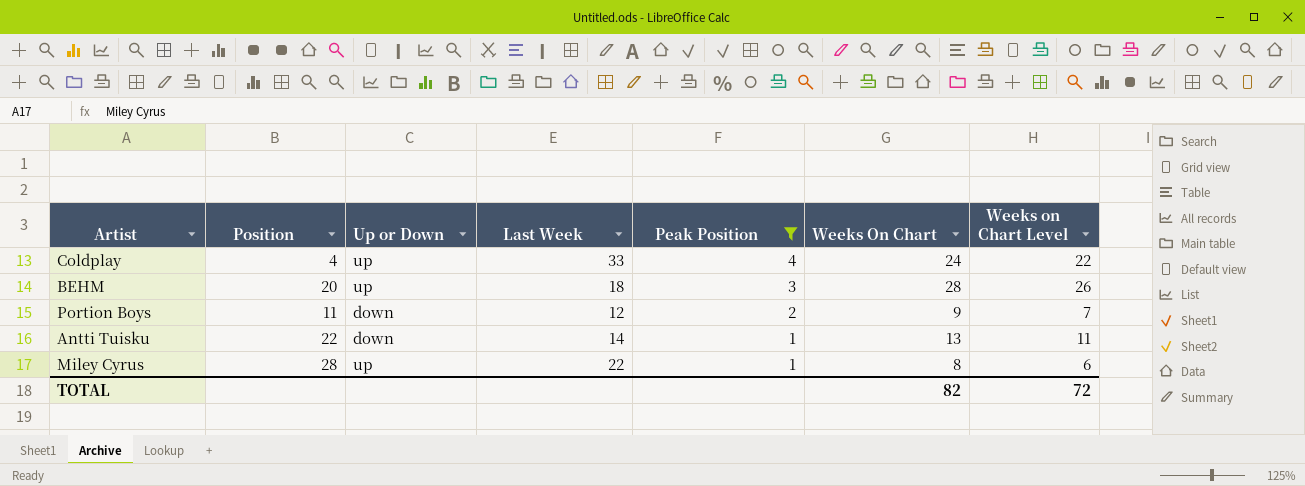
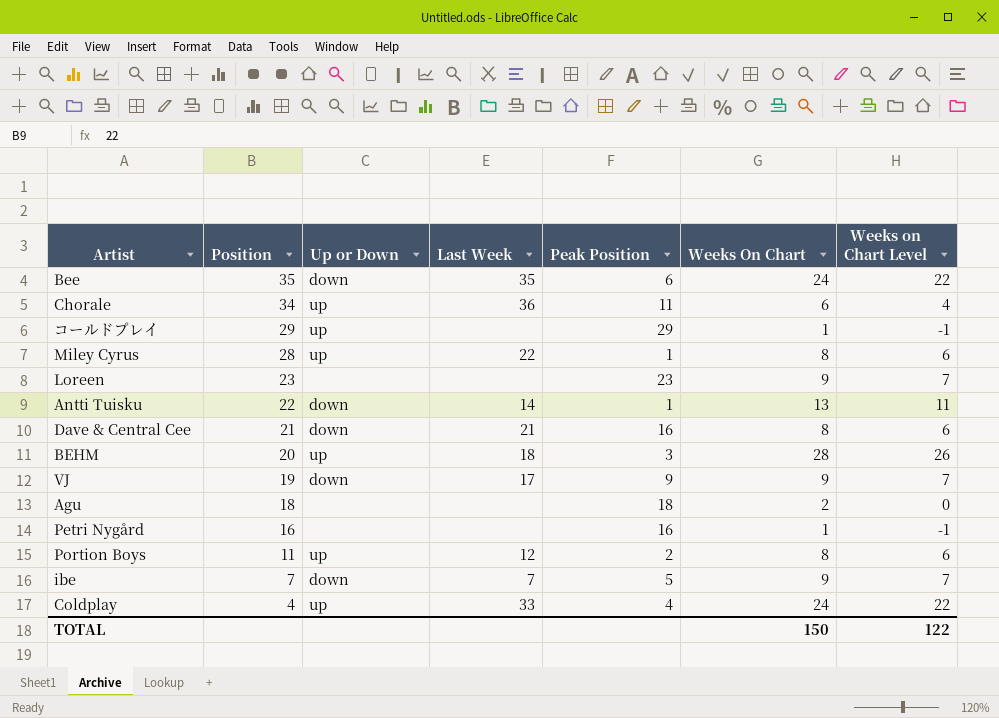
filter: Peak Position <= 4 -> none
row order: Peak Position descending -> Position descending
Portion Boys | Up or Down: down -> up
Portion Boys | Weeks On Chart: 9 -> 8
Portion Boys | Weeks on Chart Level: 7 -> 6
TOTAL | Weeks On Chart: 82 -> 150
TOTAL | Weeks on Chart Level: 72 -> 122

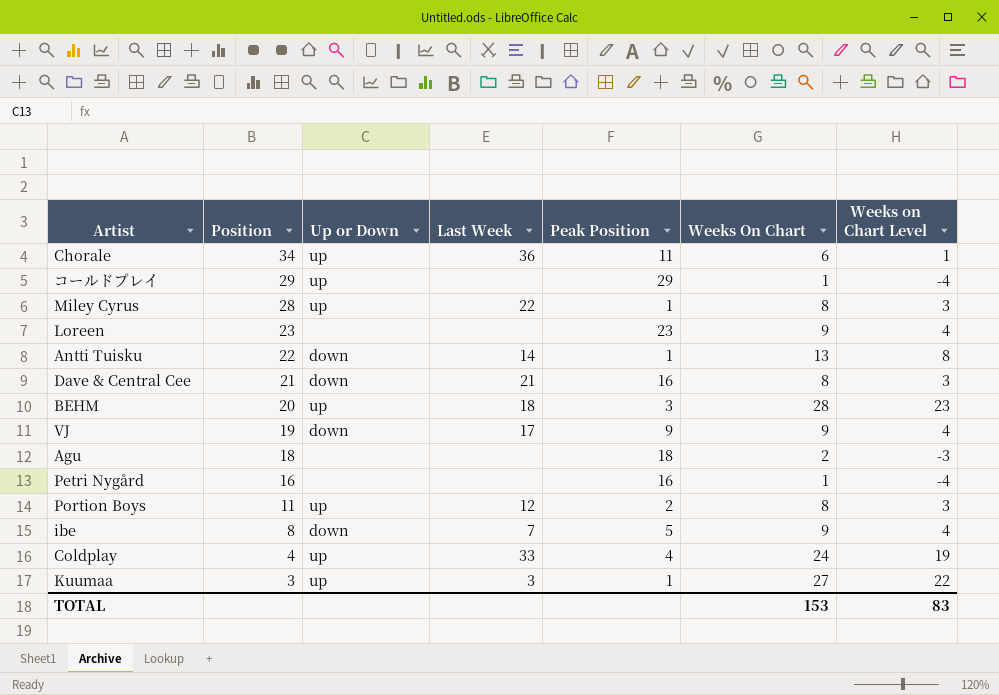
column Weeks on Chart Level | formula: [Weeks On Chart] - 2 -> [Weeks On Chart] - 5
row Bee: 35 | down | 35 | 6 | 24 | 22 -> none
ibe | Position: 7 -> 8
row Kuumaa: none -> 3 | up | 3 | 1 | 27 | 22
TOTAL | Weeks On Chart: 150 -> 153
TOTAL | Weeks on Chart Level: 122 -> 83

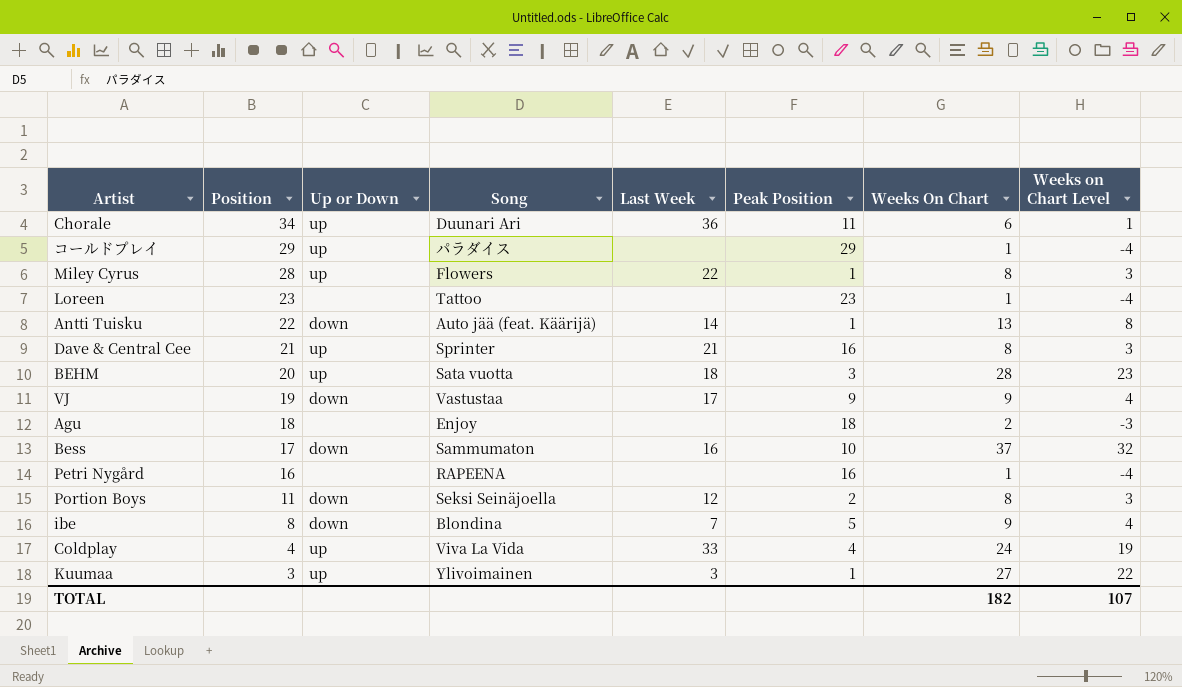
column Song | position: none -> 4
Loreen | Weeks On Chart: 9 -> 1
Loreen | Weeks on Chart Level: 4 -> -4
Dave & Central Cee | Up or Down: down -> up
row Bess: none -> 17 | down | Sammumaton | 16 | 10 | 37 | 32
Portion Boys | Up or Down: up -> down
TOTAL | Weeks On Chart: 153 -> 182
TOTAL | Weeks on Chart Level: 83 -> 107

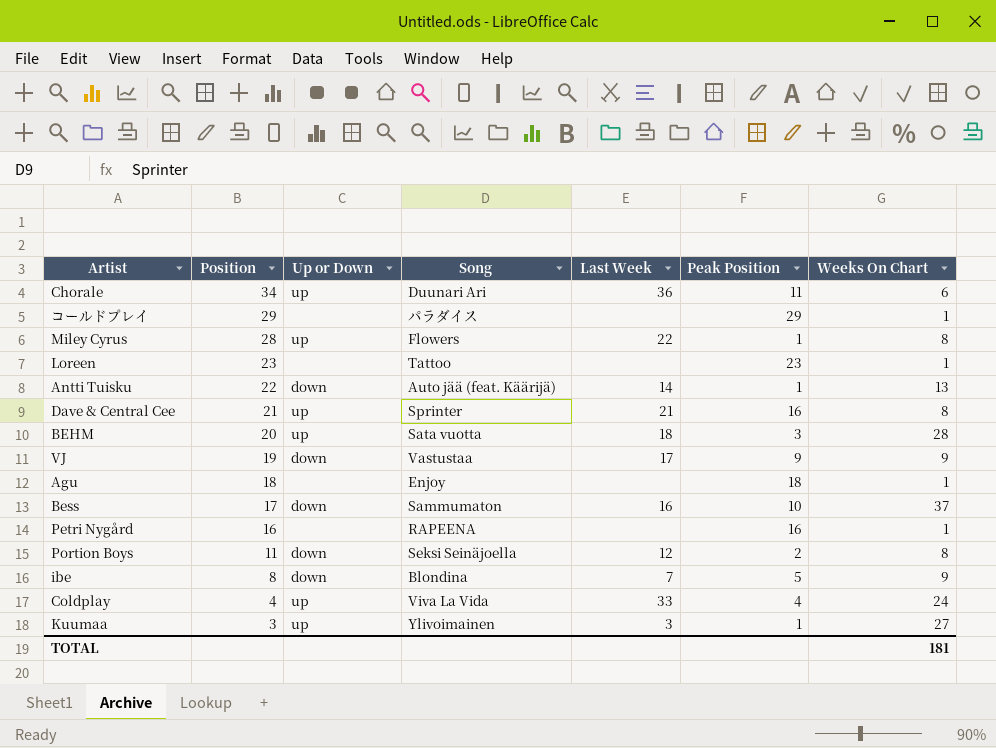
column Weeks on Chart Level | formula: [Weeks On Chart] - 5 -> none
コールドプレイ | Up or Down: up -> none
Agu | Weeks On Chart: 2 -> 1
TOTAL | Weeks On Chart: 182 -> 181

